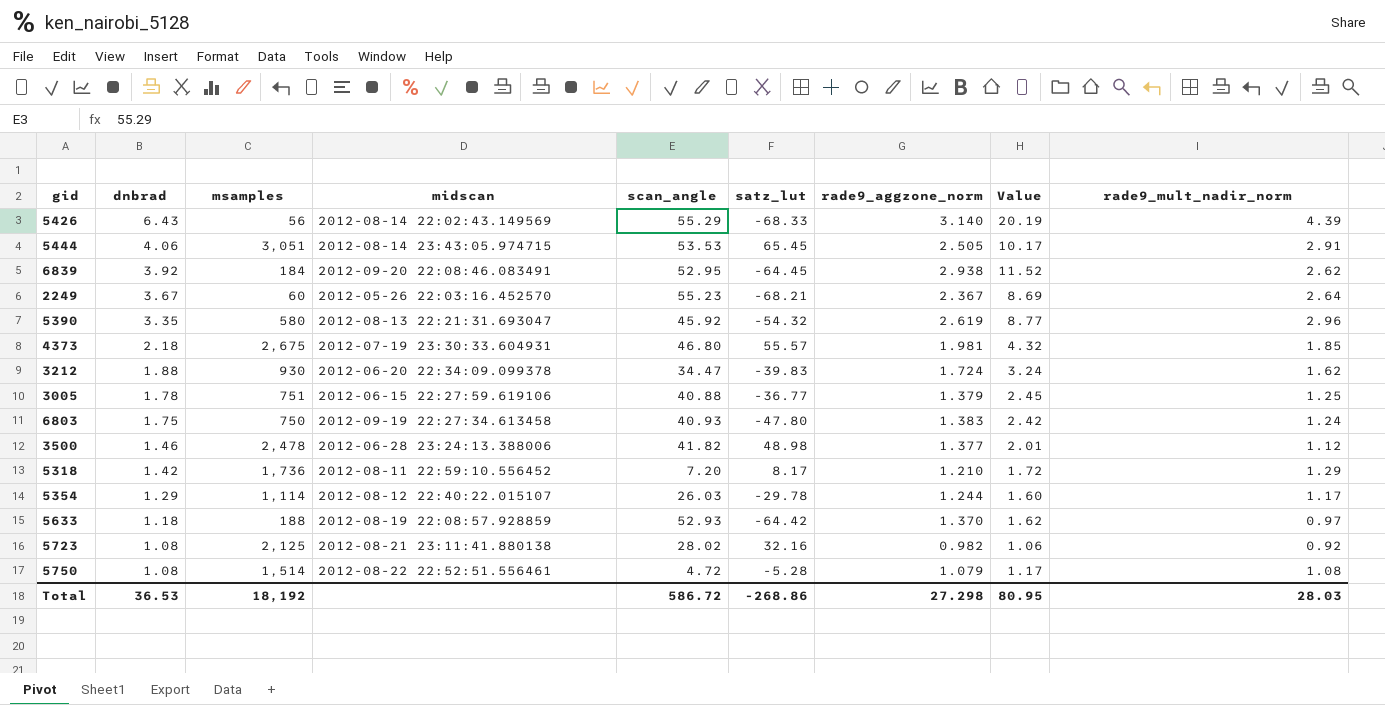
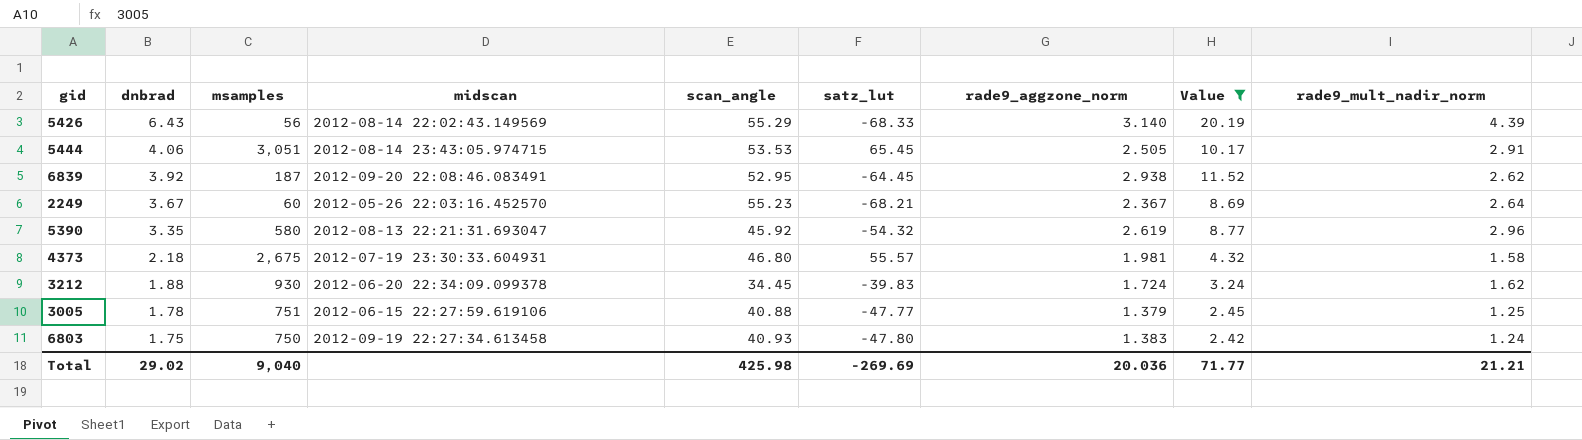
filter: none -> Value >= 2.42
6839 | msamples: 184 -> 187
4373 | rade9_mult_nadir_norm: 1.85 -> 1.58
3212 | scan_angle: 34.47 -> 34.45
3005 | satz_lut: -36.77 -> -47.77
Total | dnbrad: 36.53 -> 29.02
Total | msamples: 18,192 -> 9,040
Total | scan_angle: 586.72 -> 425.98
Total | satz_lut: -268.86 -> -269.69
Total | rade9_aggzone_norm: 27.298 -> 20.036
Total | Value: 80.95 -> 71.77
Total | rade9_mult_nadir_norm: 28.03 -> 21.21

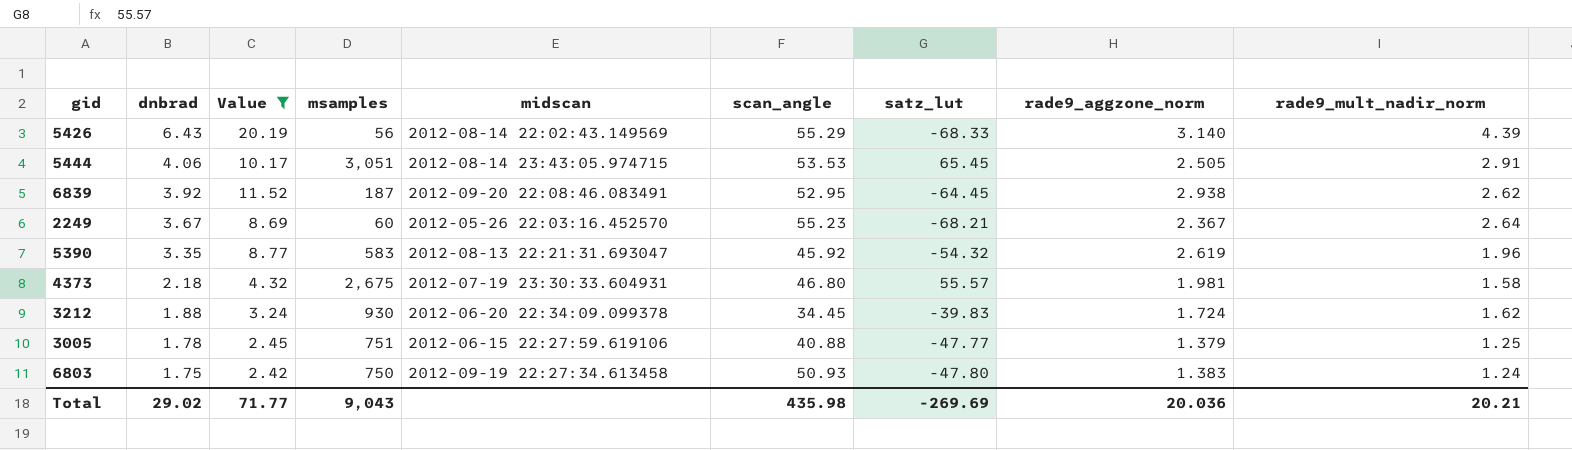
column Value | position: 8 -> 3
5390 | msamples: 580 -> 583
5390 | rade9_mult_nadir_norm: 2.96 -> 1.96
6803 | scan_angle: 40.93 -> 50.93
Total | msamples: 9,040 -> 9,043
Total | scan_angle: 425.98 -> 435.98
Total | rade9_mult_nadir_norm: 21.21 -> 20.21

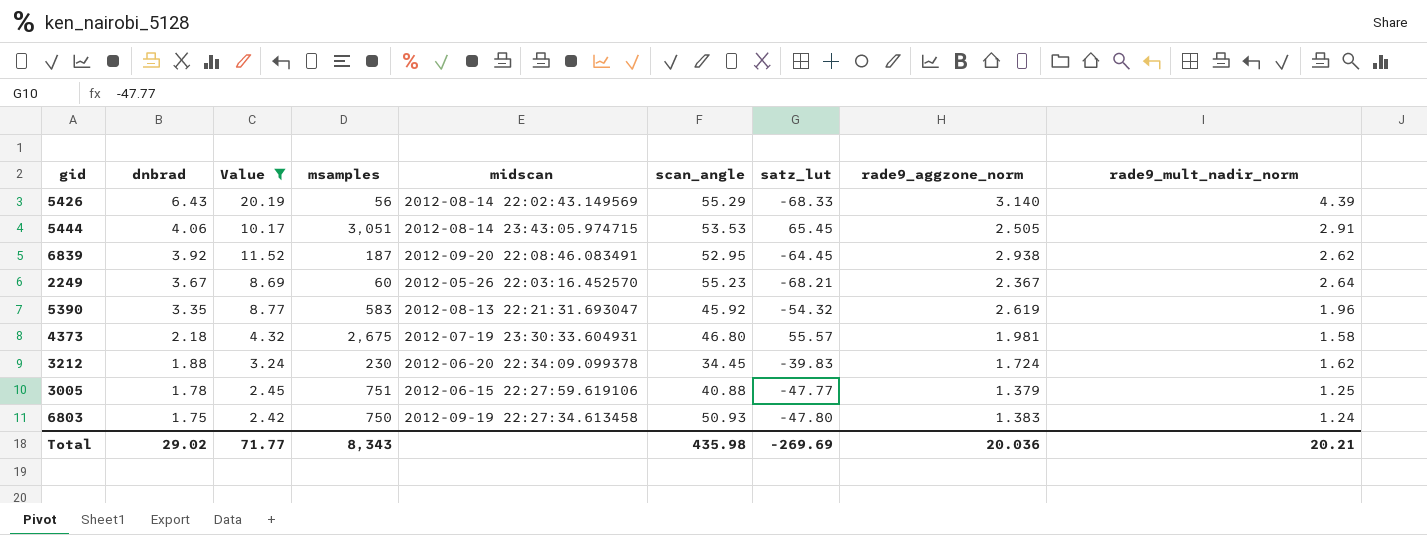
3212 | msamples: 930 -> 230
Total | msamples: 9,043 -> 8,343

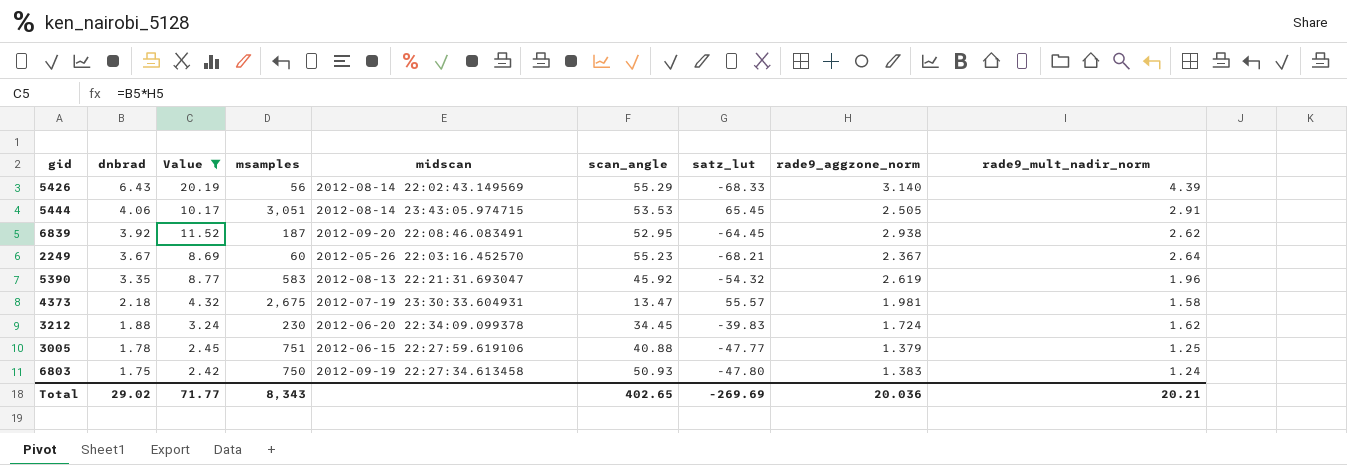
4373 | scan_angle: 46.80 -> 13.47
Total | scan_angle: 435.98 -> 402.65

